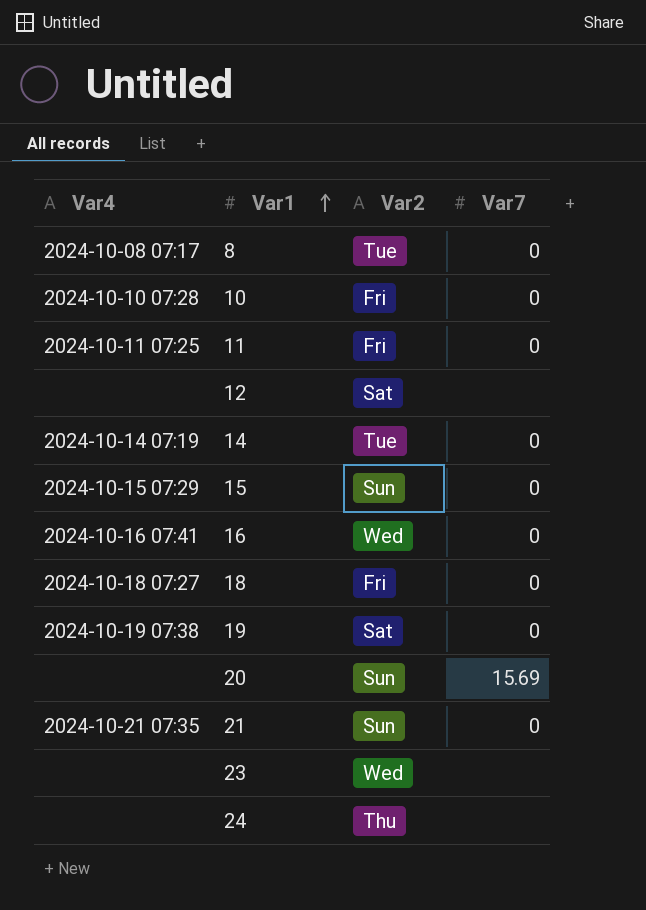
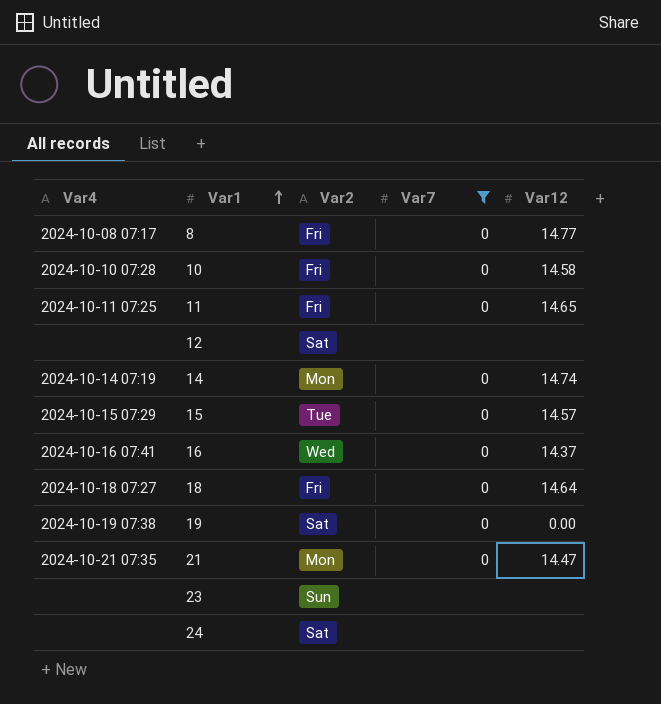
filter: none -> Var7 != 15.69
column Var12 | position: none -> 5
8 | Var2: Tue -> Fri
14 | Var2: Tue -> Mon
15 | Var2: Sun -> Tue
21 | Var2: Sun -> Mon
23 | Var2: Wed -> Sun
24 | Var2: Thu -> Sat

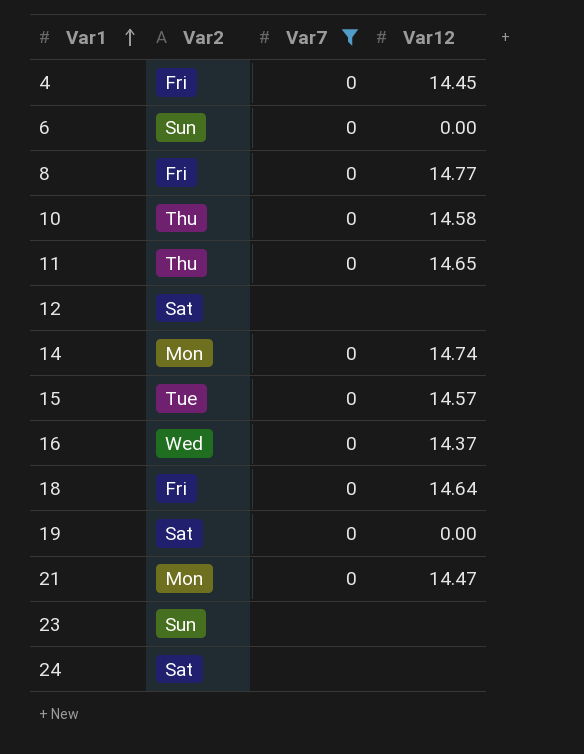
column Var4 | position: 1 -> none
row 4: none -> Fri | 0 | 14.45
row 6: none -> Sun | 0 | 0.00
10 | Var2: Fri -> Thu
11 | Var2: Fri -> Thu

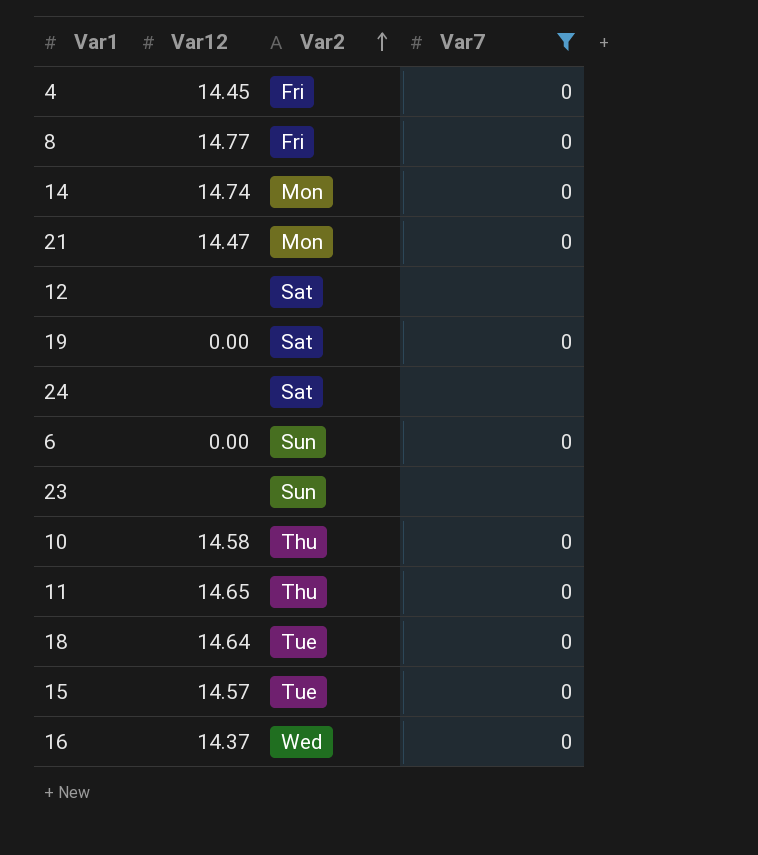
row order: Var1 ascending -> Var2 ascending
column Var12 | position: 4 -> 2
18 | Var2: Fri -> Tue

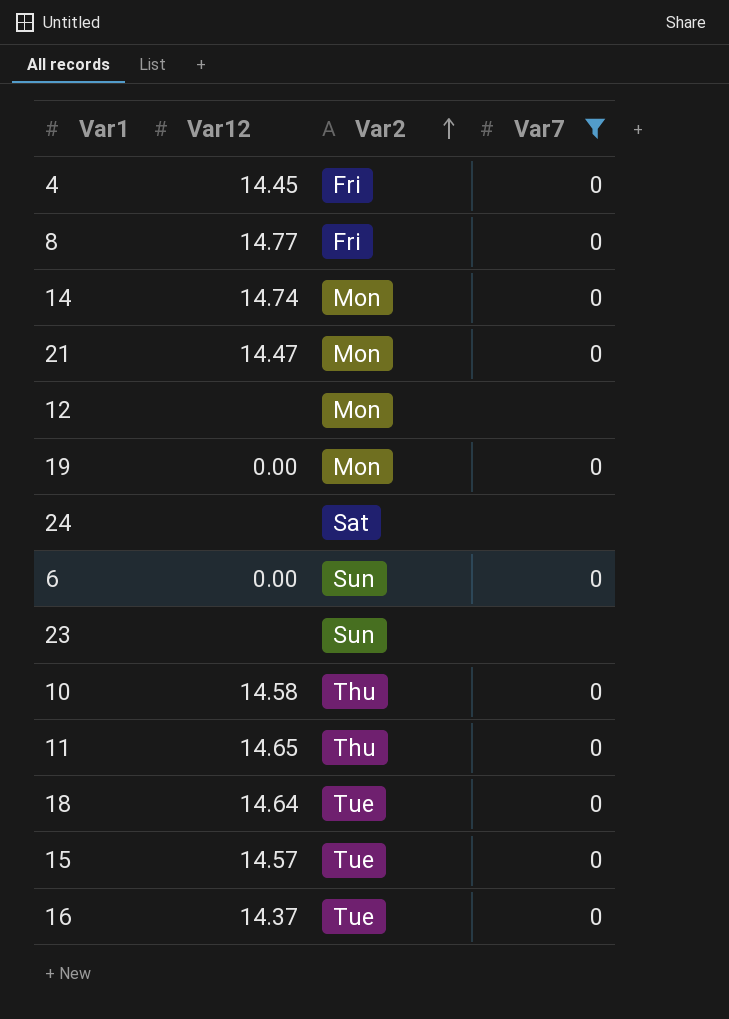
12 | Var2: Sat -> Mon
19 | Var2: Sat -> Mon
16 | Var2: Wed -> Tue

